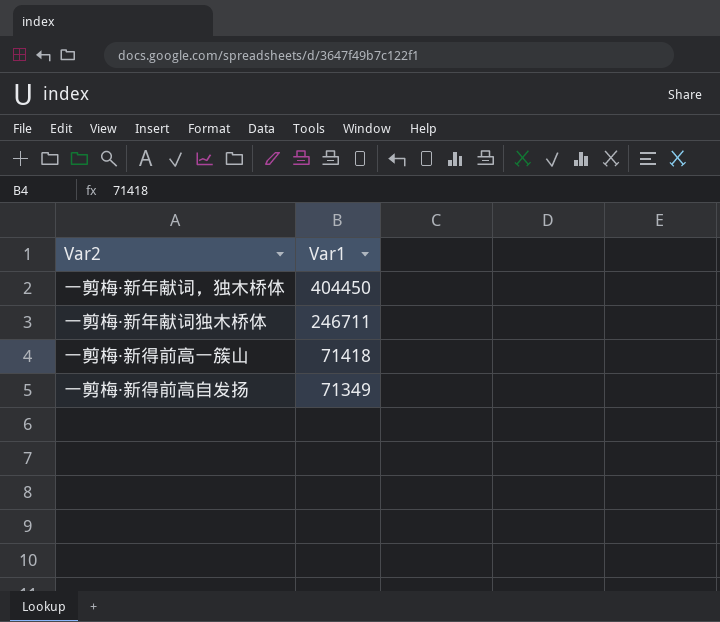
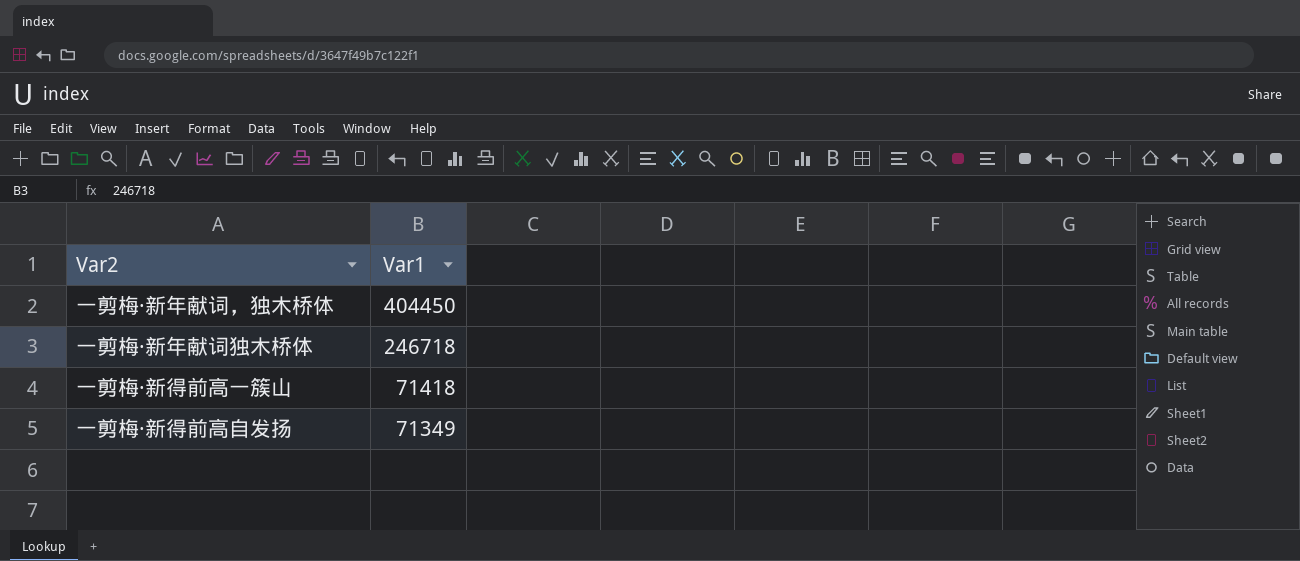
一剪梅·新年献词独木桥体 | Var1: 246711 -> 246718

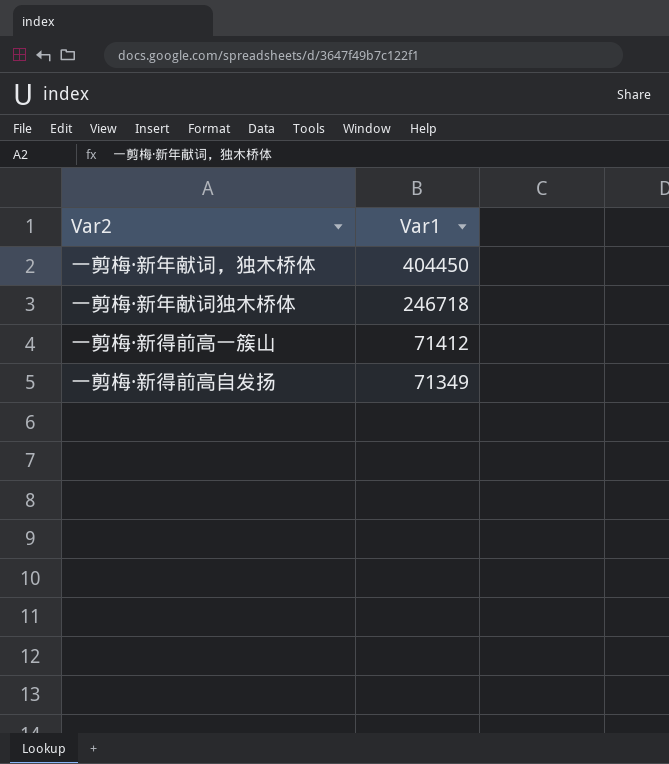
一剪梅·新得前高一簇山 | Var1: 71418 -> 71412

